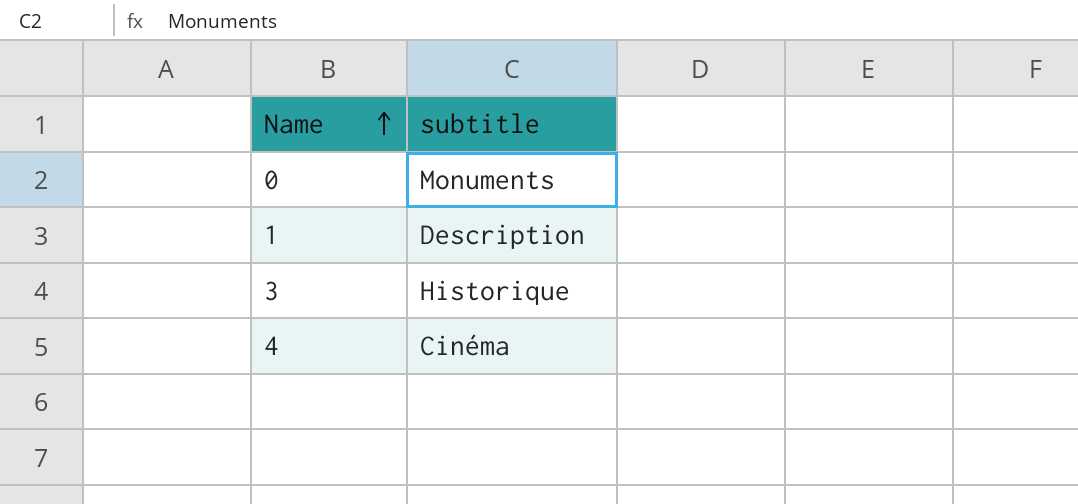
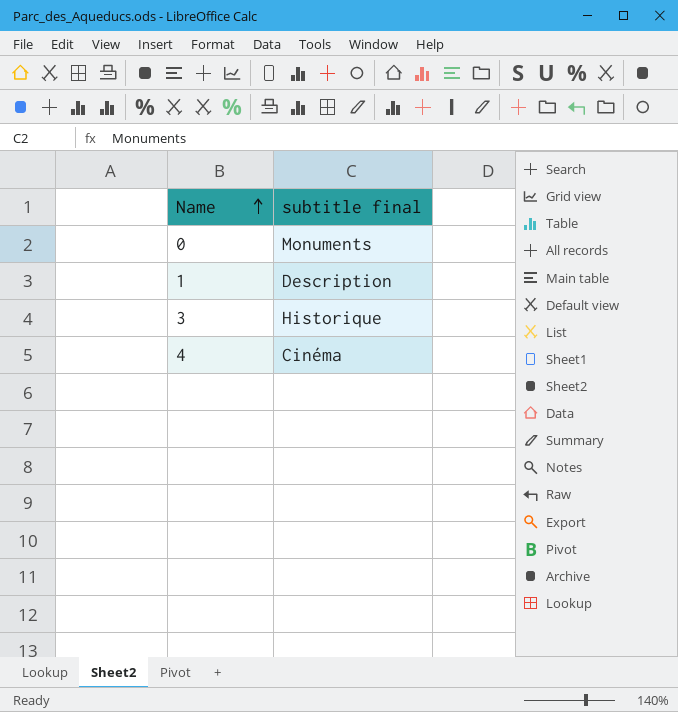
column name: subtitle -> subtitle final

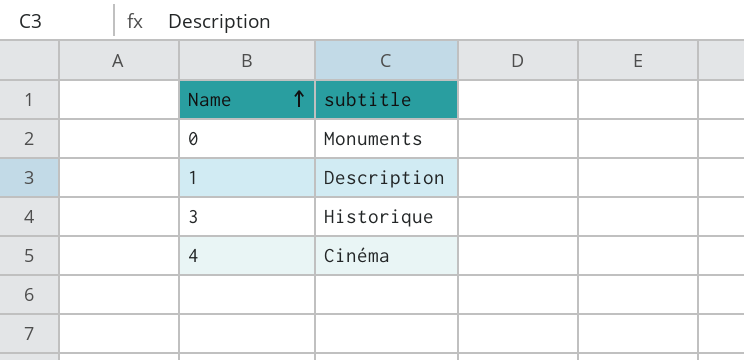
column name: subtitle final -> subtitle

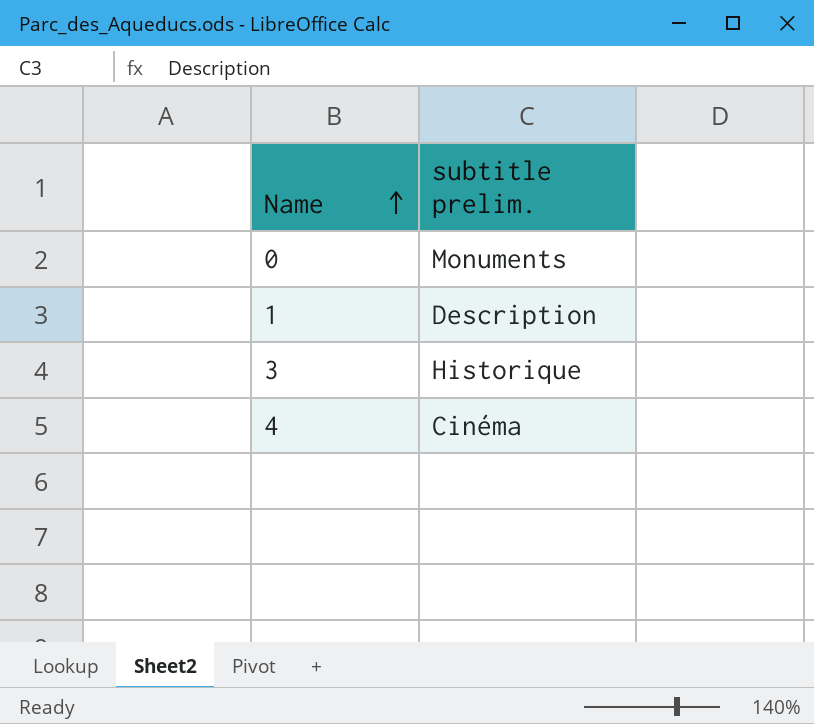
column name: subtitle -> subtitle prelim.

